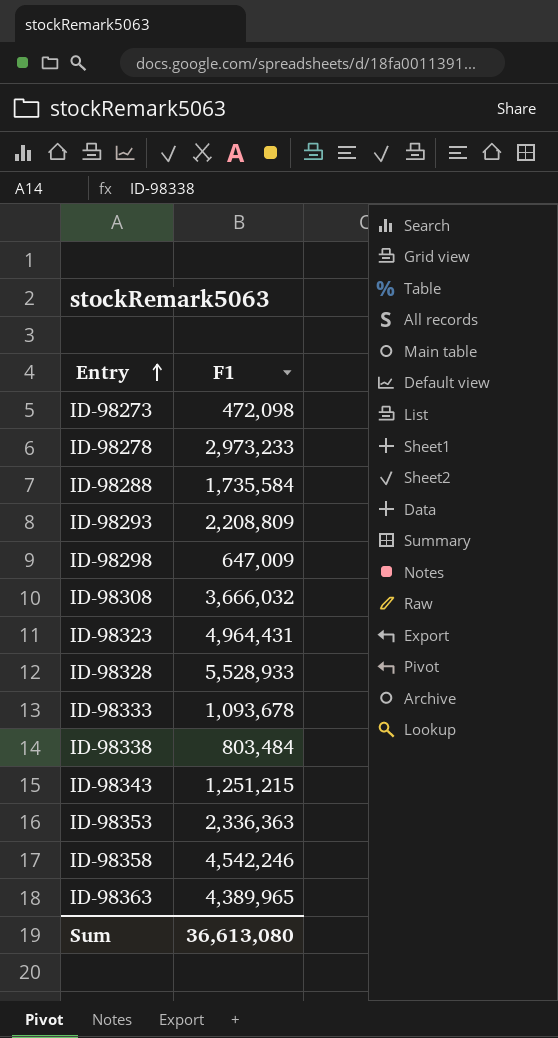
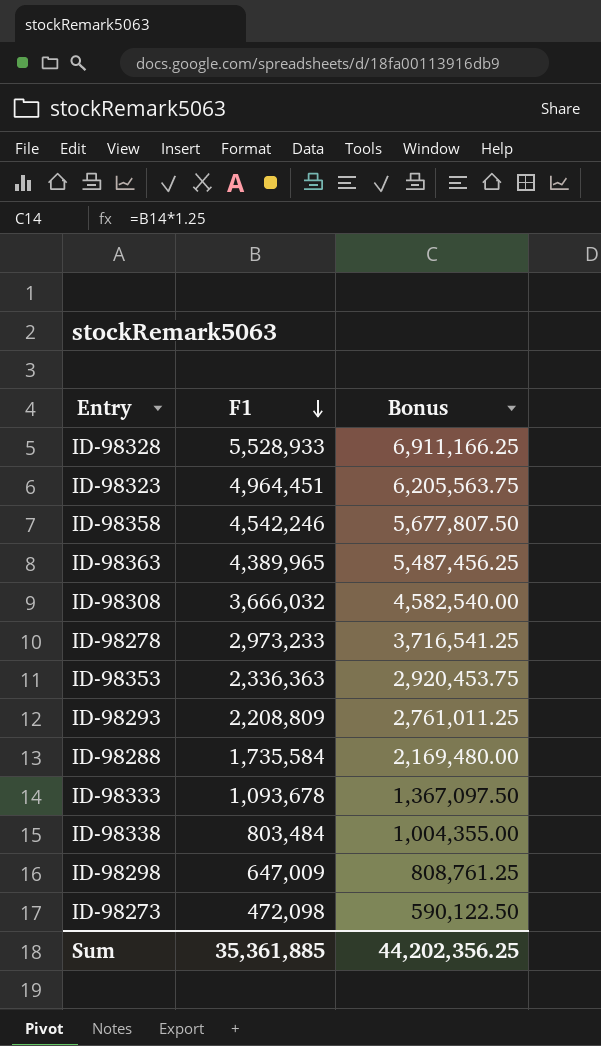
row order: Entry ascending -> F1 descending
column Bonus | formula: none -> [F1] * 1.25
row ID-98343: 1,251,215 -> none
ID-98323 | F1: 4,964,431 -> 4,964,451
Sum | F1: 36,613,080 -> 35,361,885

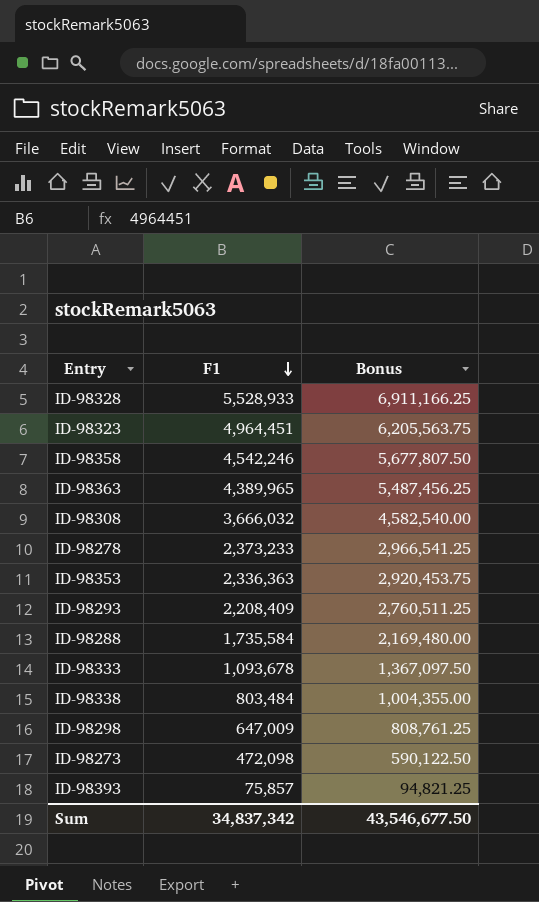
ID-98278 | F1: 2,973,233 -> 2,373,233
ID-98278 | Bonus: 3,716,541.25 -> 2,966,541.25
ID-98293 | F1: 2,208,809 -> 2,208,409
ID-98293 | Bonus: 2,761,011.25 -> 2,760,511.25
row ID-98393: none -> 75,857 | 94,821.25
Sum | F1: 35,361,885 -> 34,837,342
Sum | Bonus: 44,202,356.25 -> 43,546,677.50

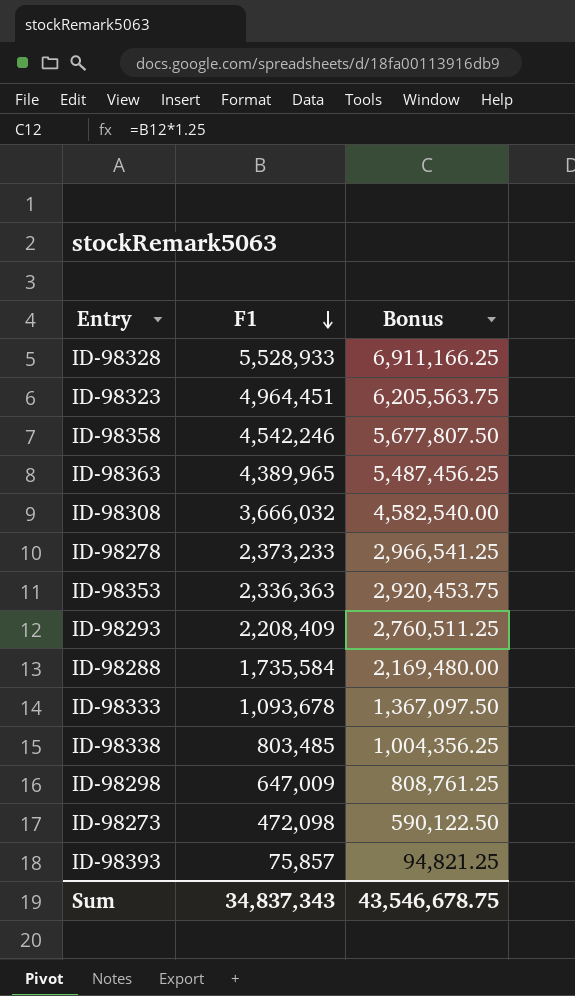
ID-98338 | F1: 803,484 -> 803,485
ID-98338 | Bonus: 1,004,355.00 -> 1,004,356.25
Sum | F1: 34,837,342 -> 34,837,343
Sum | Bonus: 43,546,677.50 -> 43,546,678.75

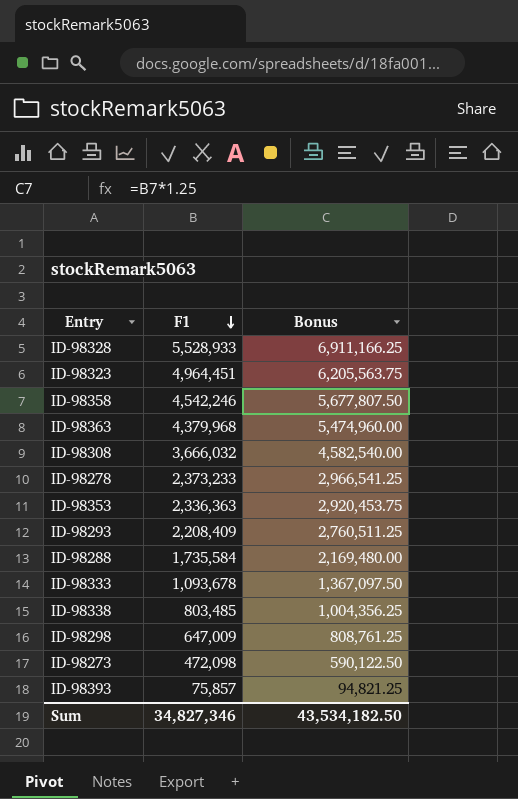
ID-98363 | F1: 4,389,965 -> 4,379,968
ID-98363 | Bonus: 5,487,456.25 -> 5,474,960.00
Sum | F1: 34,837,343 -> 34,827,346
Sum | Bonus: 43,546,678.75 -> 43,534,182.50

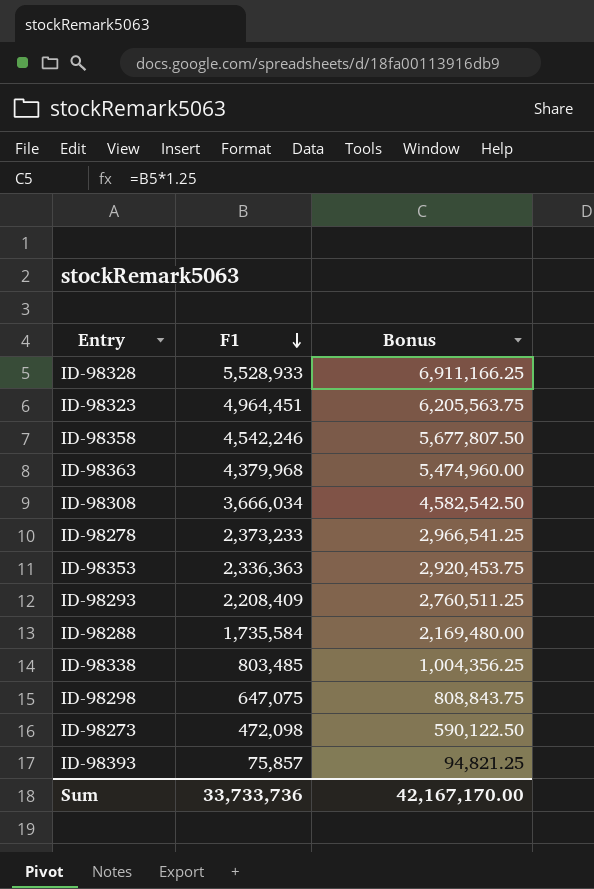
row ID-98333: 1,093,678 | 1,367,097.50 -> none
ID-98308 | F1: 3,666,032 -> 3,666,034
ID-98308 | Bonus: 4,582,540.00 -> 4,582,542.50
ID-98298 | F1: 647,009 -> 647,075
ID-98298 | Bonus: 808,761.25 -> 808,843.75
Sum | F1: 34,827,346 -> 33,733,736
Sum | Bonus: 43,534,182.50 -> 42,167,170.00

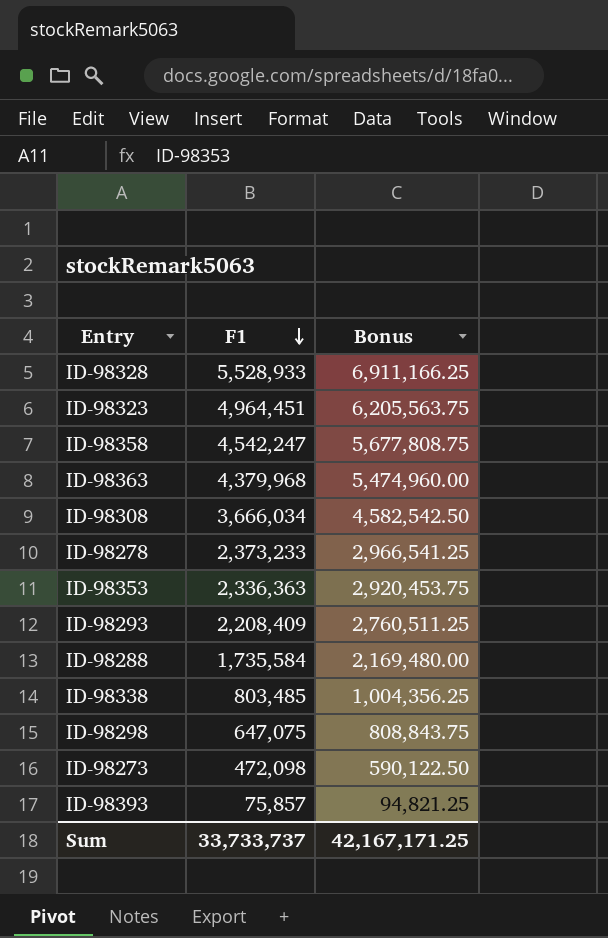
ID-98358 | F1: 4,542,246 -> 4,542,247
ID-98358 | Bonus: 5,677,807.50 -> 5,677,808.75
Sum | F1: 33,733,736 -> 33,733,737
Sum | Bonus: 42,167,170.00 -> 42,167,171.25

